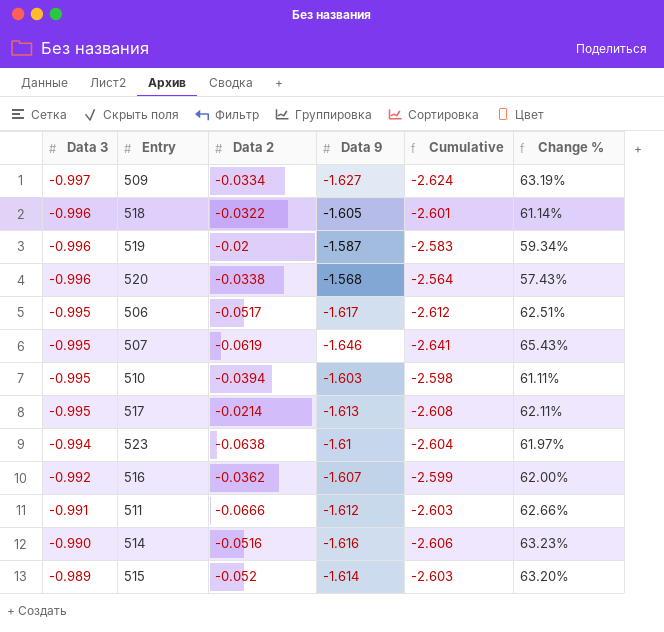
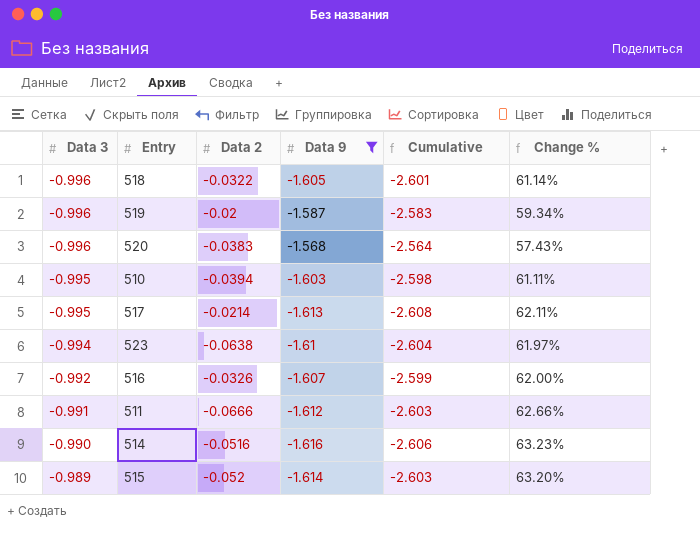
filter: none -> Data 9 >= -1.616
520 | Data 2: -0.0338 -> -0.0383
516 | Data 2: -0.0362 -> -0.0326

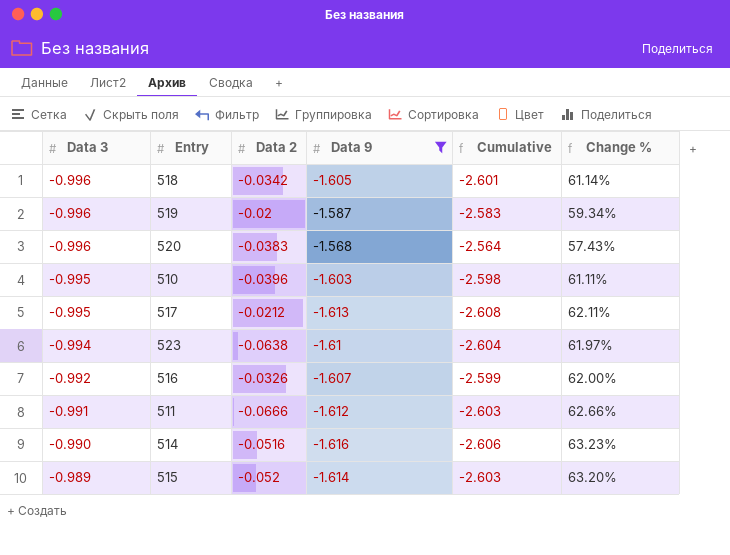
518 | Data 2: -0.0322 -> -0.0342
510 | Data 2: -0.0394 -> -0.0396
517 | Data 2: -0.0214 -> -0.0212

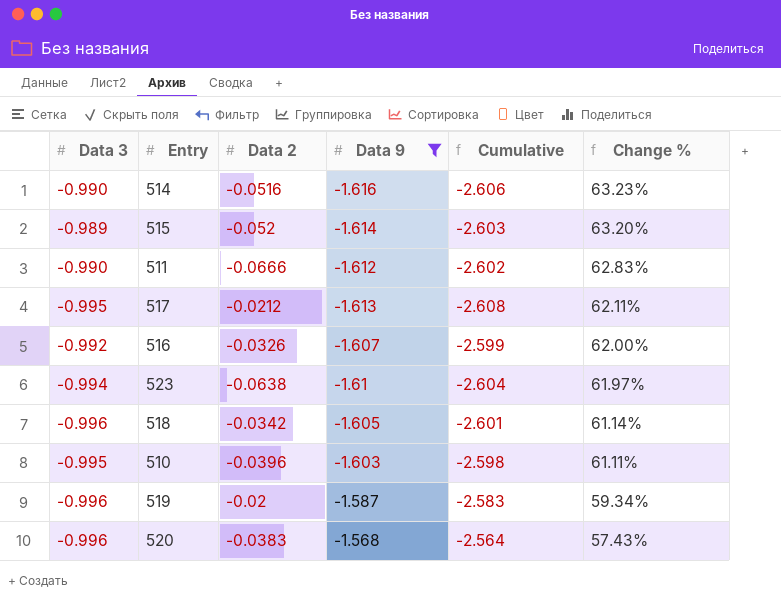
row order: Data 3 ascending -> Change % descending
511 | Data 3: -0.991 -> -0.990
511 | Cumulative: -2.603 -> -2.602
511 | Change %: 62.66% -> 62.83%

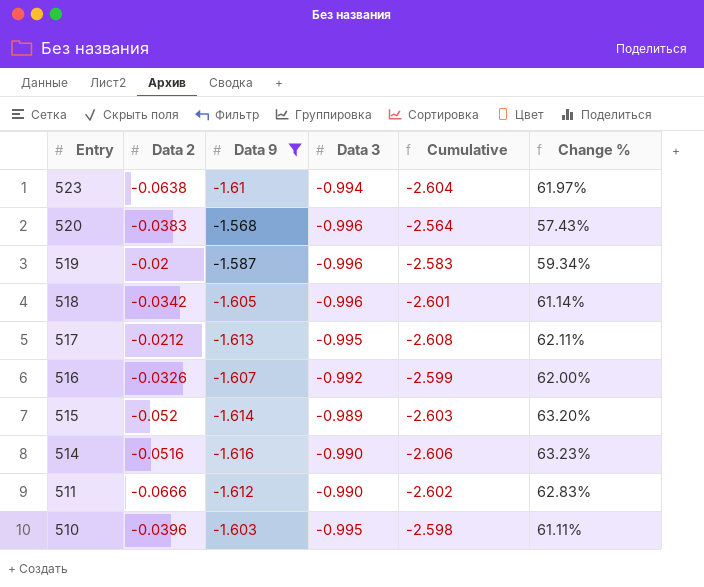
row order: Change % descending -> Entry descending
column Data 3 | position: 1 -> 4

